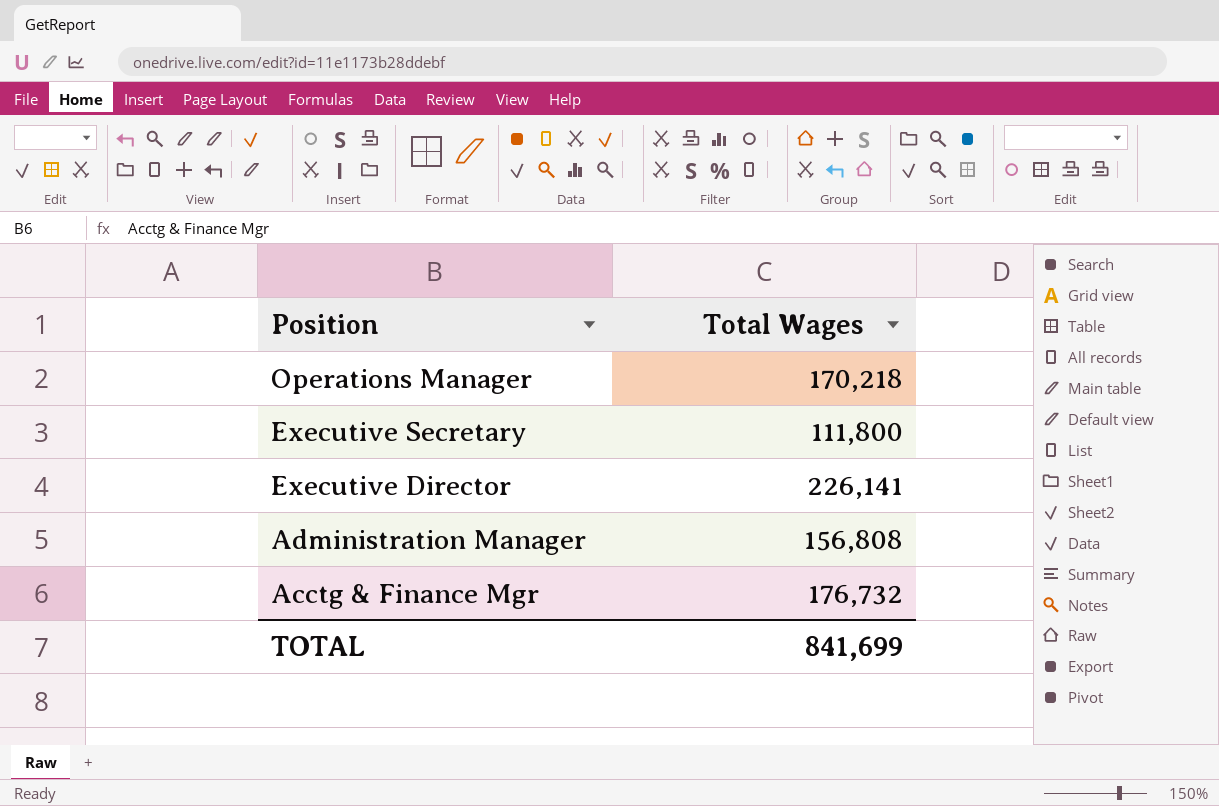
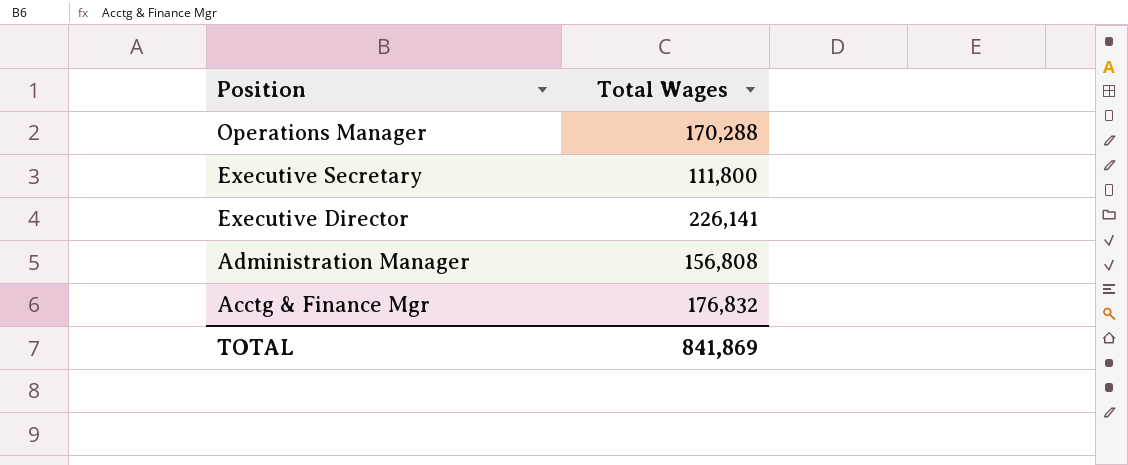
Operations Manager | Total Wages: 170,218 -> 170,288
Acctg & Finance Mgr | Total Wages: 176,732 -> 176,832
TOTAL | Total Wages: 841,699 -> 841,869

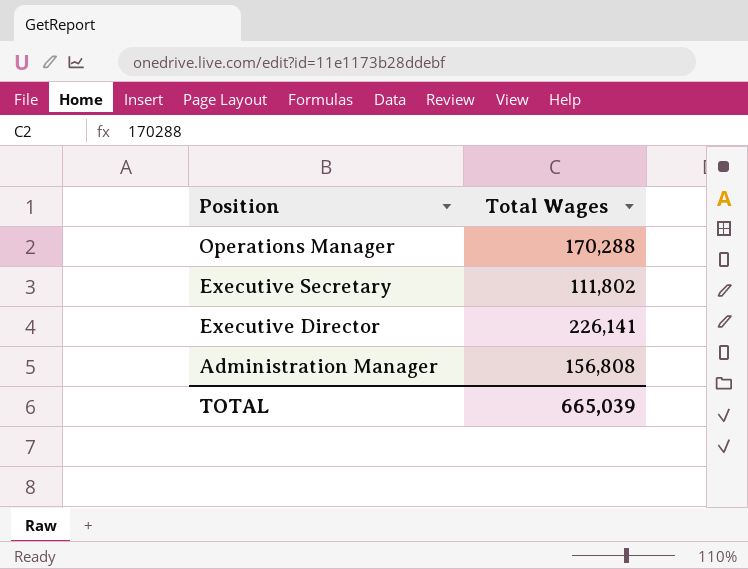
row Acctg & Finance Mgr: 176,832 -> none
Executive Secretary | Total Wages: 111,800 -> 111,802
TOTAL | Total Wages: 841,869 -> 665,039

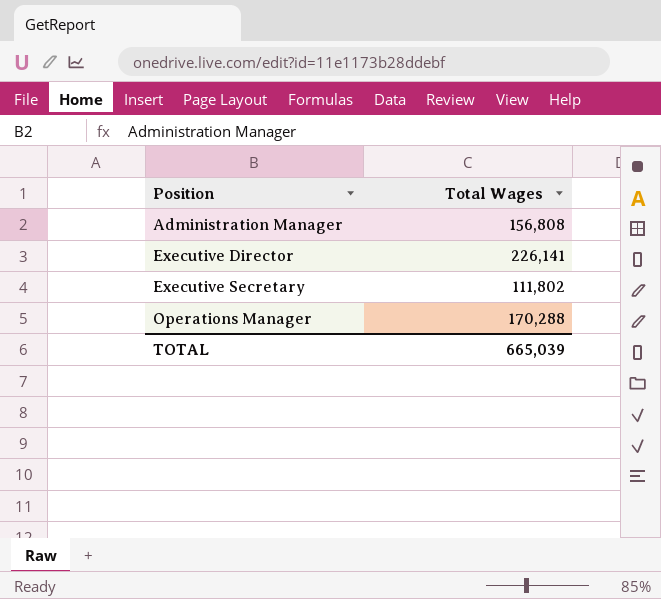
row order: Position descending -> Position ascending

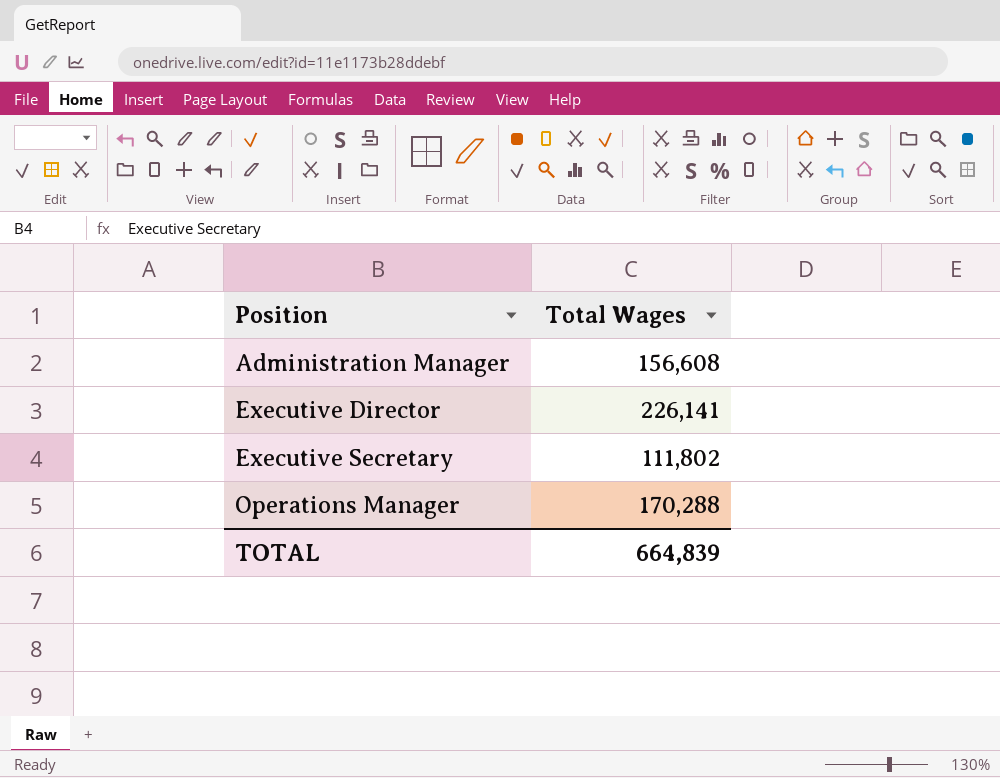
Administration Manager | Total Wages: 156,808 -> 156,608
TOTAL | Total Wages: 665,039 -> 664,839

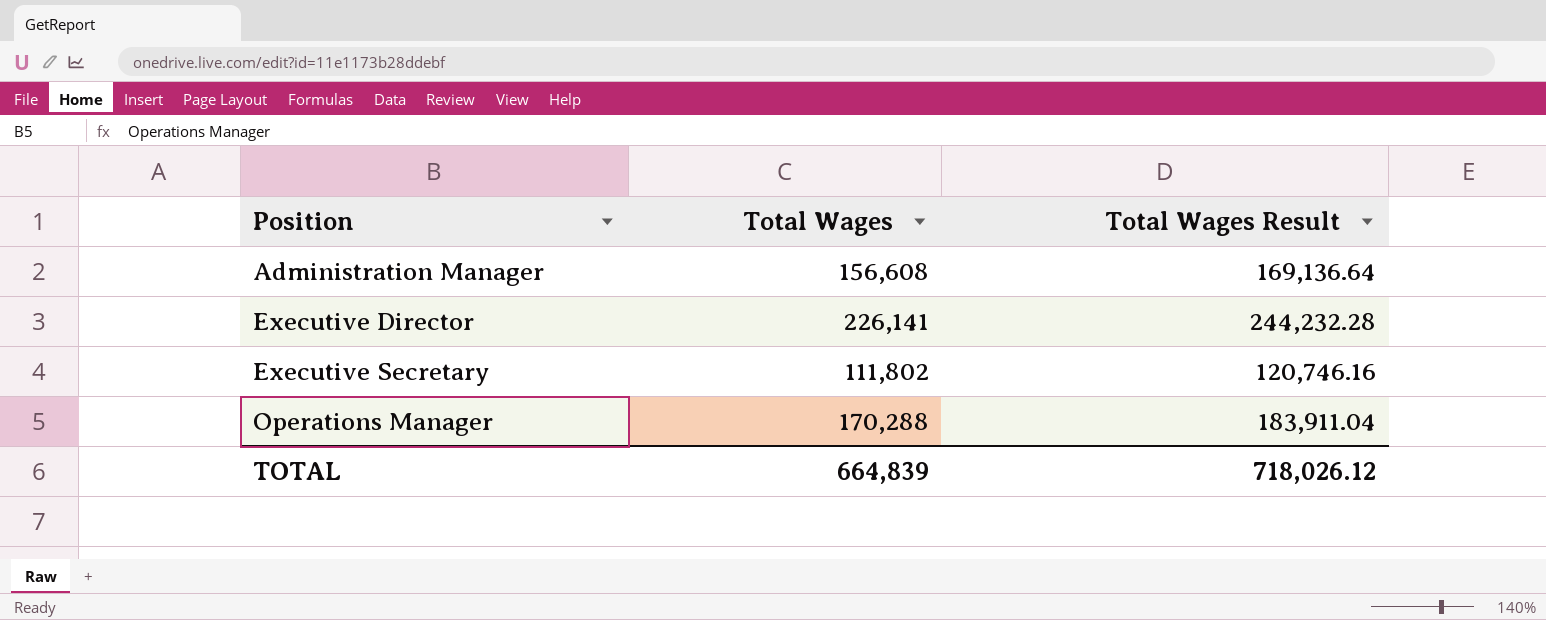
column Total Wages Result | formula: none -> [Total Wages] * 1.08

